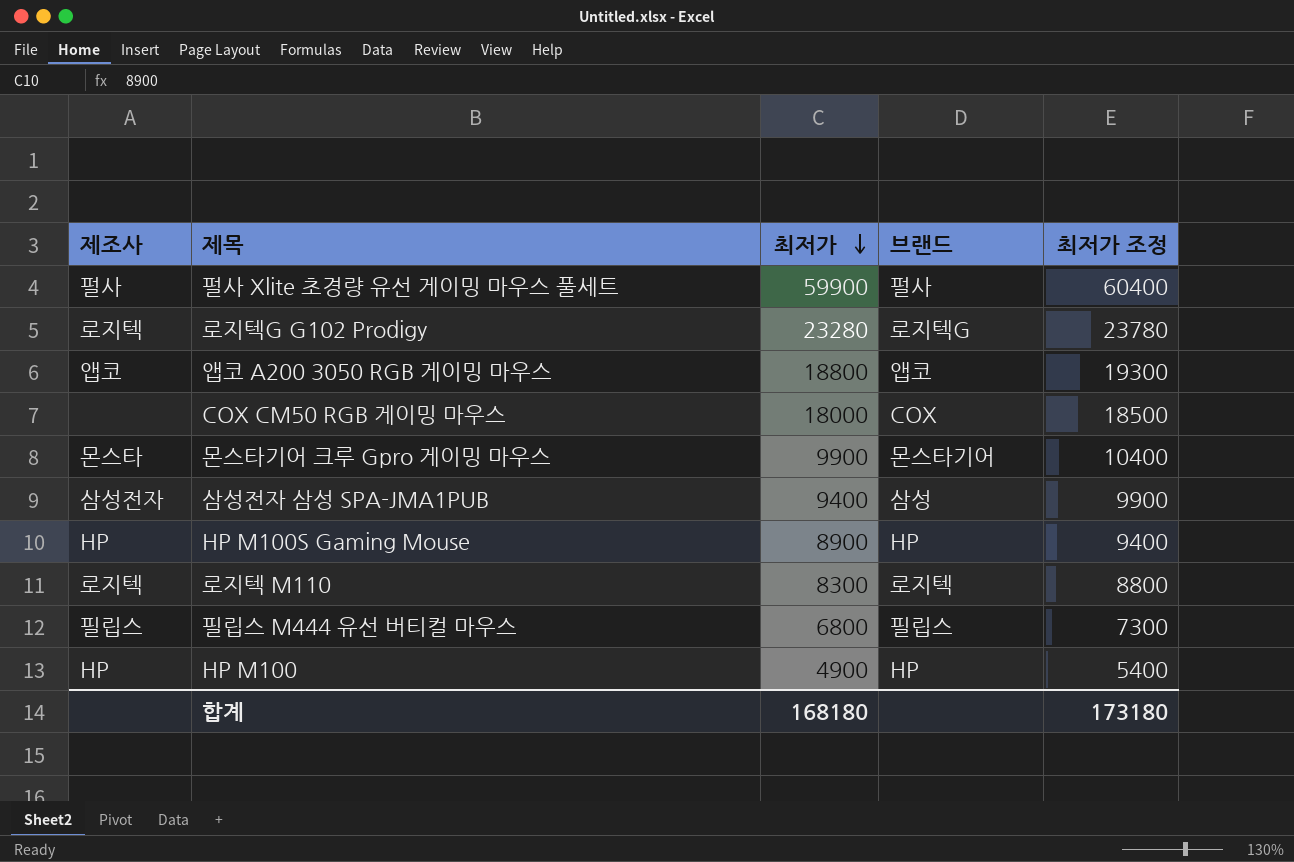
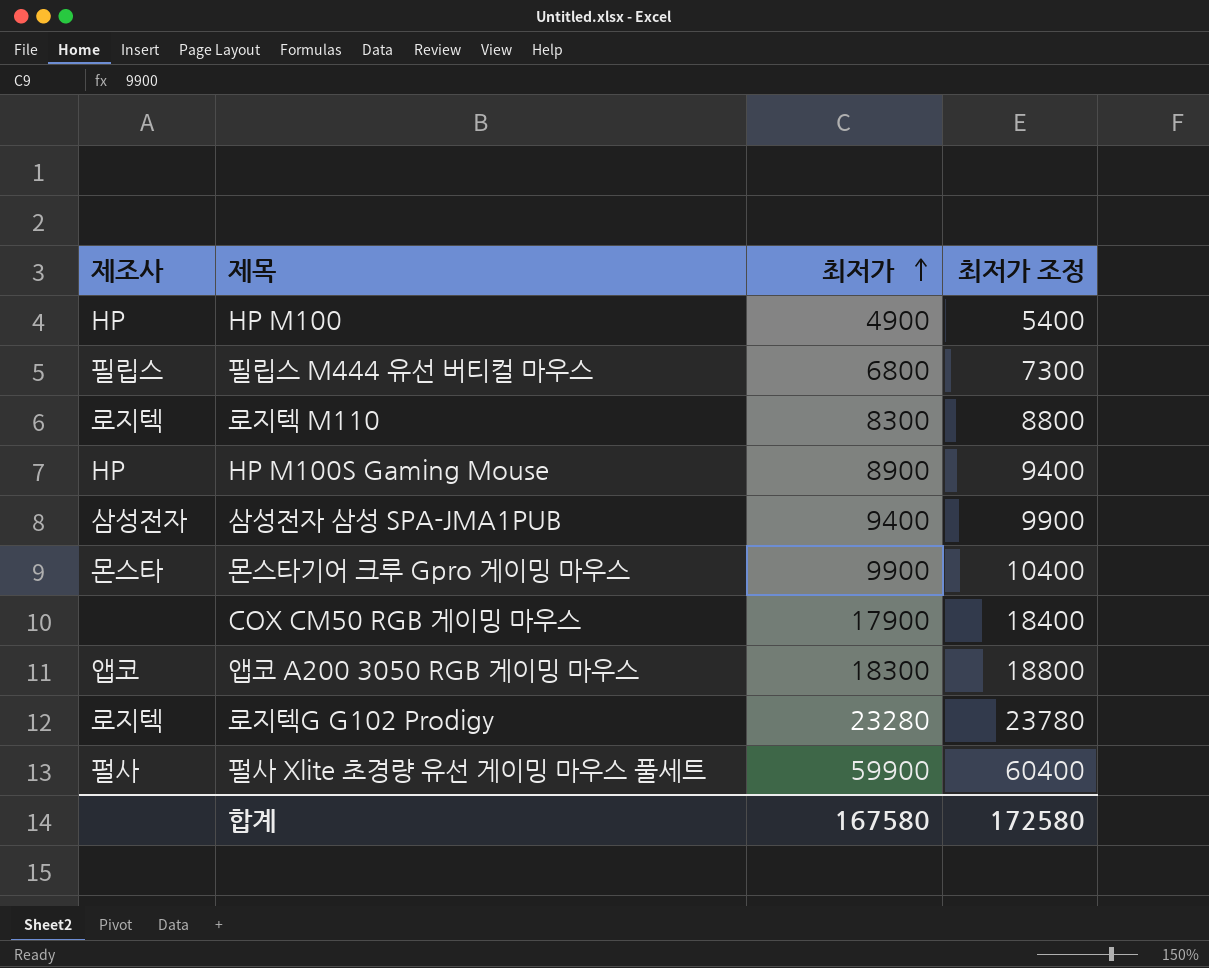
row order: 최저가 descending -> 최저가 ascending
column 브랜드 | position: 4 -> none
COX CM50 RGB 게이밍 마우스 | 최저가: 18000 -> 17900
COX CM50 RGB 게이밍 마우스 | 최저가 조정: 18500 -> 18400
앱코 A200 3050 RGB 게이밍 마우스 | 최저가: 18800 -> 18300
앱코 A200 3050 RGB 게이밍 마우스 | 최저가 조정: 19300 -> 18800
합계 | 최저가: 168180 -> 167580
합계 | 최저가 조정: 173180 -> 172580

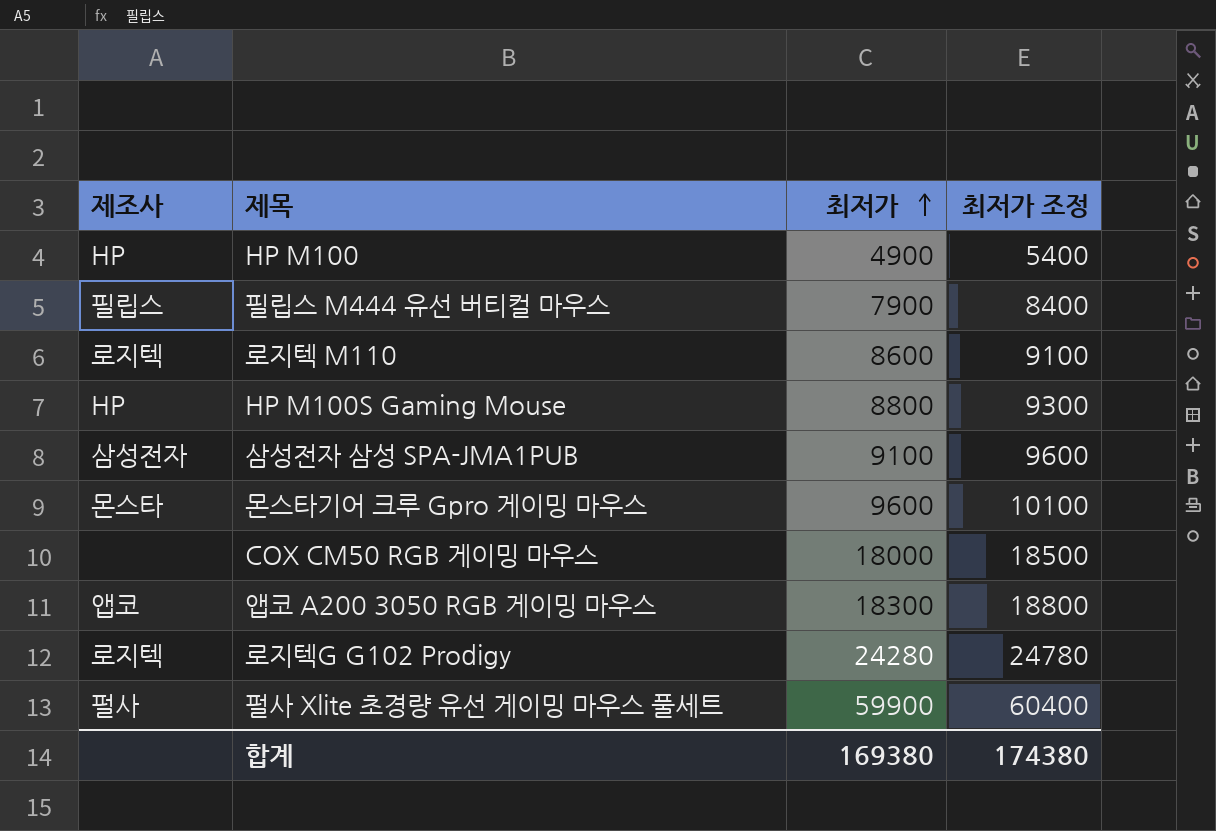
필립스 M444 유선 버티컬 마우스 | 최저가: 6800 -> 7900
필립스 M444 유선 버티컬 마우스 | 최저가 조정: 7300 -> 8400
로지텍 M110 | 최저가: 8300 -> 8600
로지텍 M110 | 최저가 조정: 8800 -> 9100
HP M100S Gaming Mouse | 최저가: 8900 -> 8800
HP M100S Gaming Mouse | 최저가 조정: 9400 -> 9300
삼성전자 삼성 SPA-JMA1PUB | 최저가: 9400 -> 9100
삼성전자 삼성 SPA-JMA1PUB | 최저가 조정: 9900 -> 9600
몬스타기어 크루 Gpro 게이밍 마우스 | 최저가: 9900 -> 9600
몬스타기어 크루 Gpro 게이밍 마우스 | 최저가 조정: 10400 -> 10100
COX CM50 RGB 게이밍 마우스 | 최저가: 17900 -> 18000
COX CM50 RGB 게이밍 마우스 | 최저가 조정: 18400 -> 18500
로지텍G G102 Prodigy | 최저가: 23280 -> 24280
로지텍G G102 Prodigy | 최저가 조정: 23780 -> 24780
합계 | 최저가: 167580 -> 169380
합계 | 최저가 조정: 172580 -> 174380

